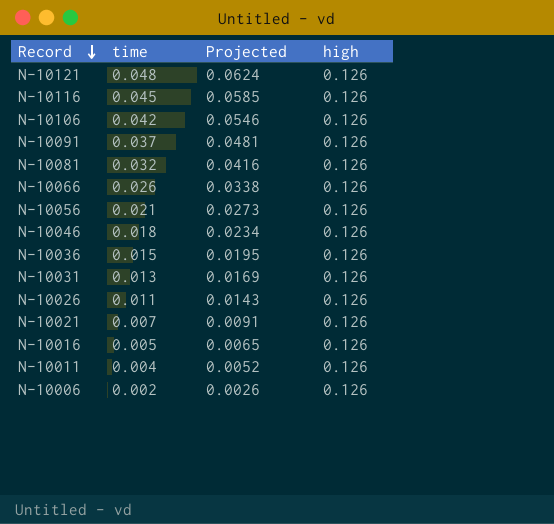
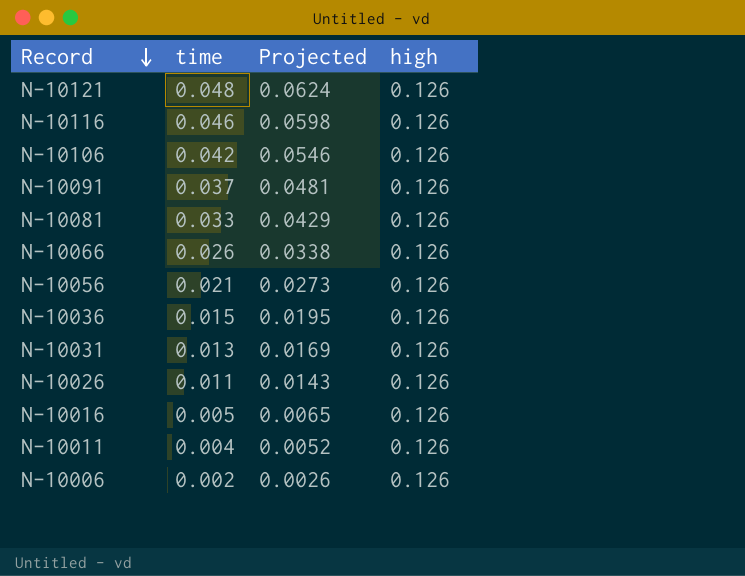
row N-10046: 0.018 | 0.0234 | 0.126 -> none
row N-10021: 0.007 | 0.0091 | 0.126 -> none
N-10116 | time: 0.045 -> 0.046
N-10116 | Projected: 0.0585 -> 0.0598
N-10081 | time: 0.032 -> 0.033
N-10081 | Projected: 0.0416 -> 0.0429

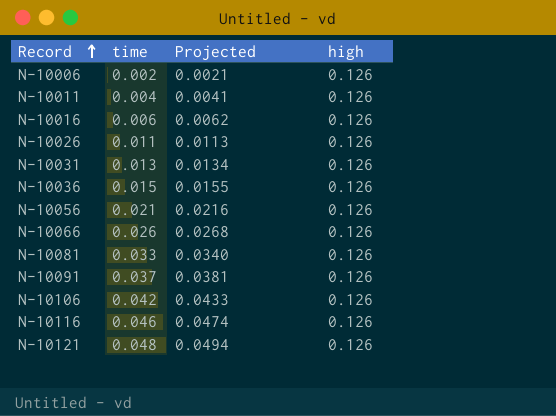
row order: Record descending -> Record ascending
column Projected | formula: [time] * 1.3 -> [time] * 1.03
N-10016 | time: 0.005 -> 0.006

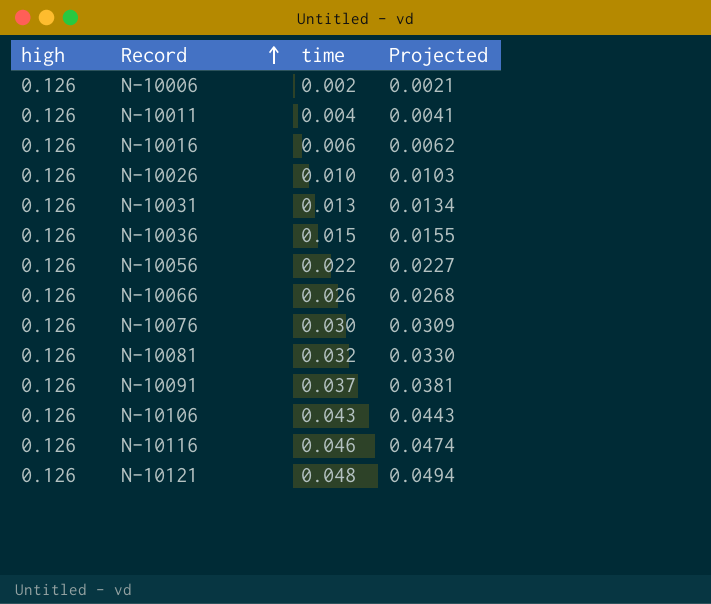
column high | position: 4 -> 1
N-10026 | time: 0.011 -> 0.010
N-10026 | Projected: 0.0113 -> 0.0103
N-10056 | time: 0.021 -> 0.022
N-10056 | Projected: 0.0216 -> 0.0227
row N-10076: none -> 0.126 | 0.030 | 0.0309
N-10081 | time: 0.033 -> 0.032
N-10081 | Projected: 0.0340 -> 0.0330
N-10106 | time: 0.042 -> 0.043
N-10106 | Projected: 0.0433 -> 0.0443

